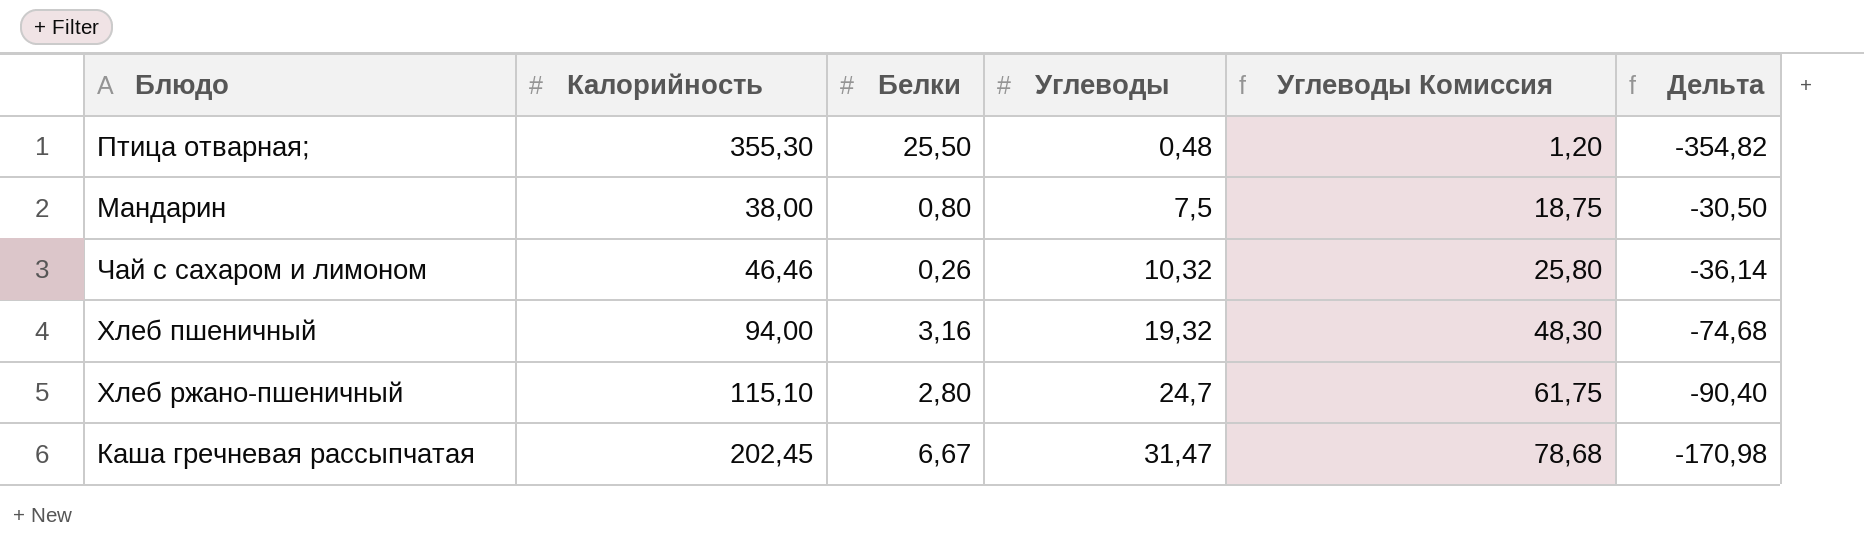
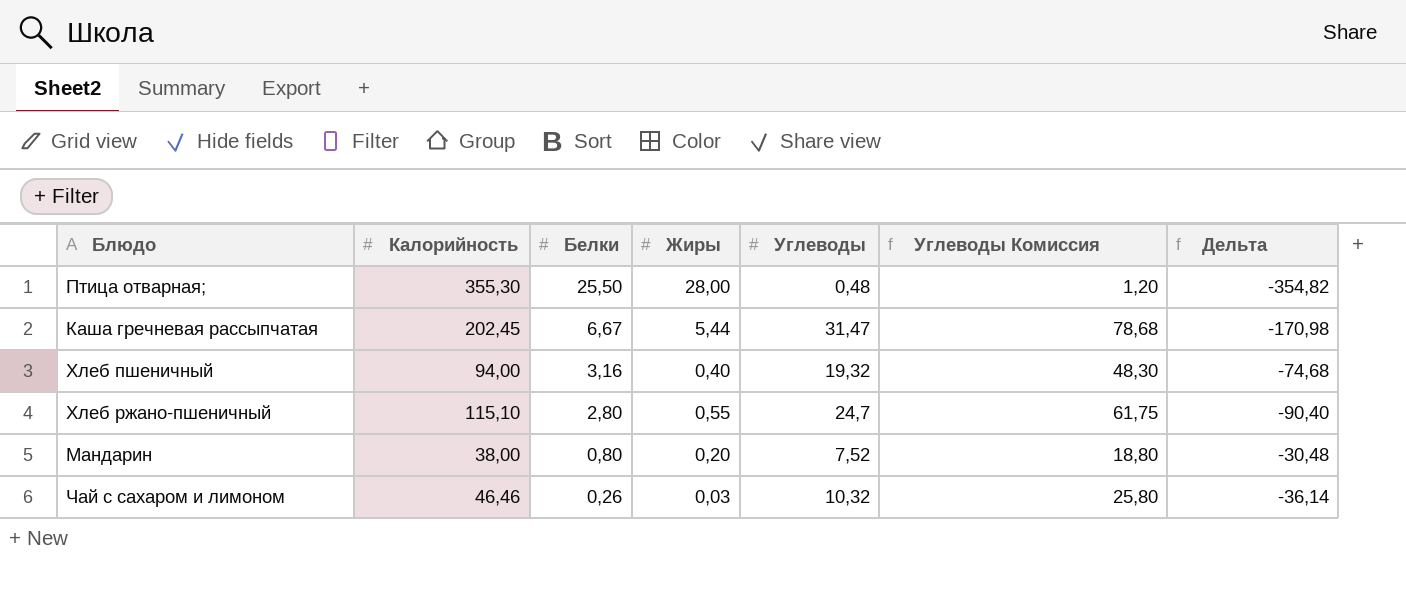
row order: Углеводы ascending -> Белки descending
column Жиры | position: none -> 4
Мандарин | Углеводы: 7,5 -> 7,52
Мандарин | Углеводы Комиссия: 18,75 -> 18,80
Мандарин | Дельта: -30,50 -> -30,48

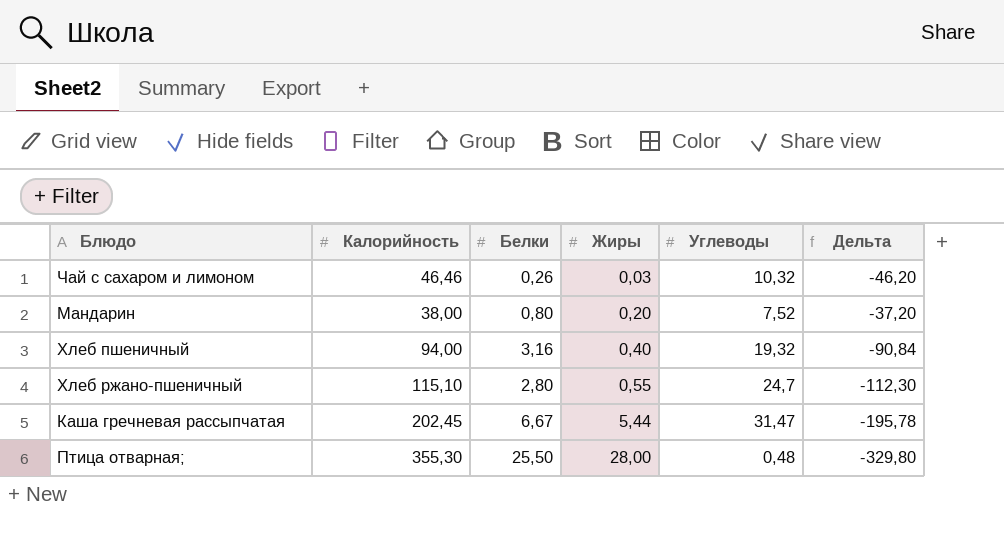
row order: Белки descending -> Жиры ascending
column Углеводы Комиссия | formula: [Углеводы] * 2,5 -> none
column Дельта | formula: [Углеводы] - [Калорийность] -> [Белки] - [Калорийность]

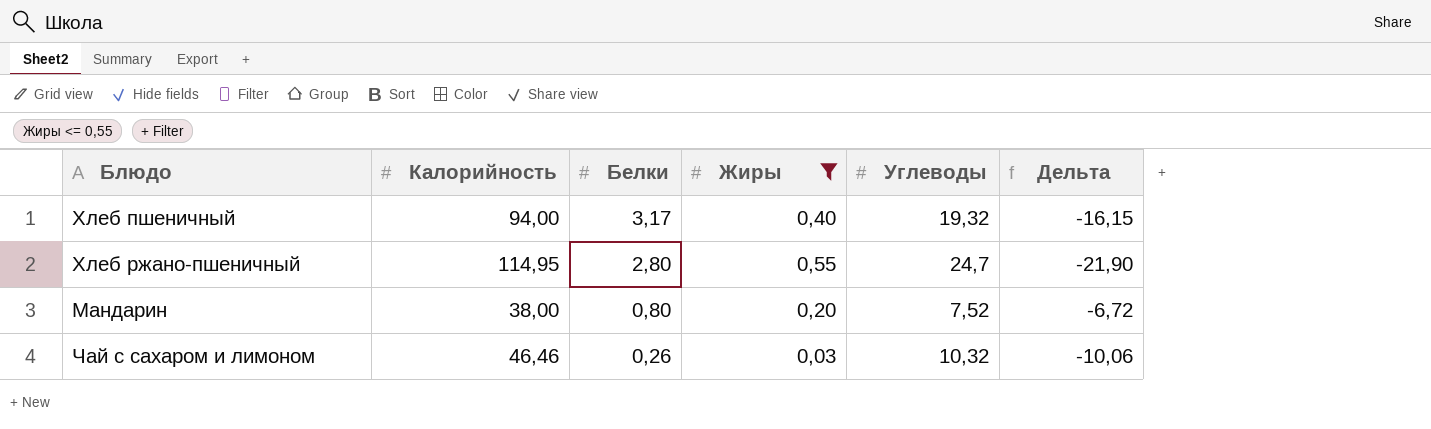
filter: none -> Жиры <= 0,55
row order: Жиры ascending -> Белки descending
column Дельта | formula: [Белки] - [Калорийность] -> [Белки] - [Углеводы]
Хлеб пшеничный | Белки: 3,16 -> 3,17
Хлеб ржано-пшеничный | Калорийность: 115,10 -> 114,95

